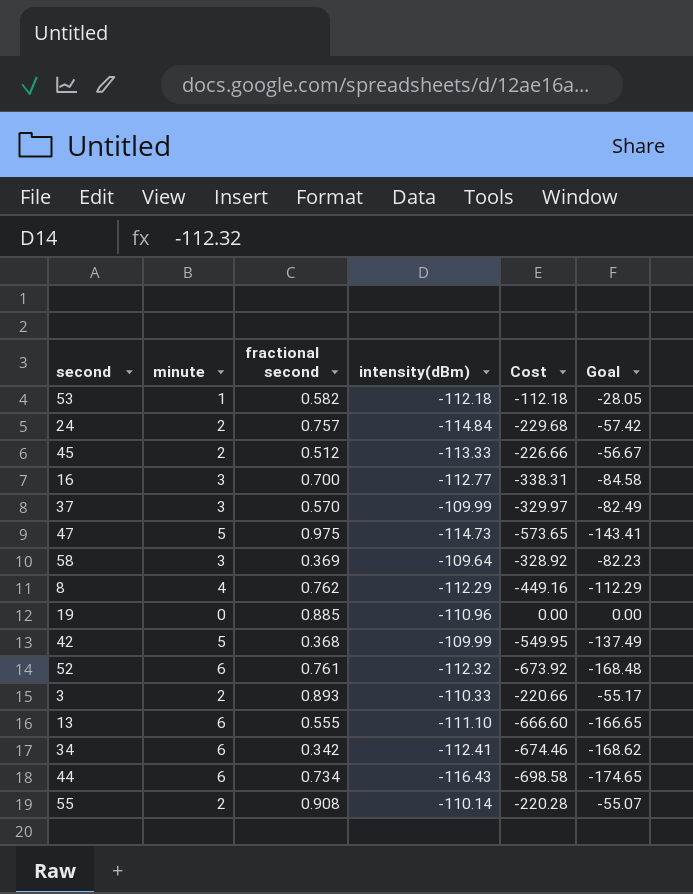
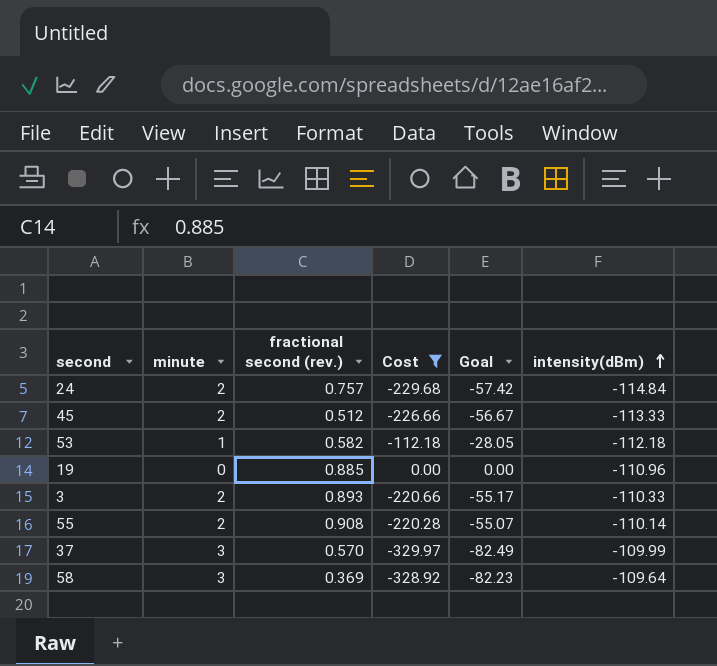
filter: none -> Cost >= -329.97
row order: none -> intensity(dBm) ascending
column name: fractional second -> fractional second (rev.)
column intensity(dBm) | position: 4 -> 6

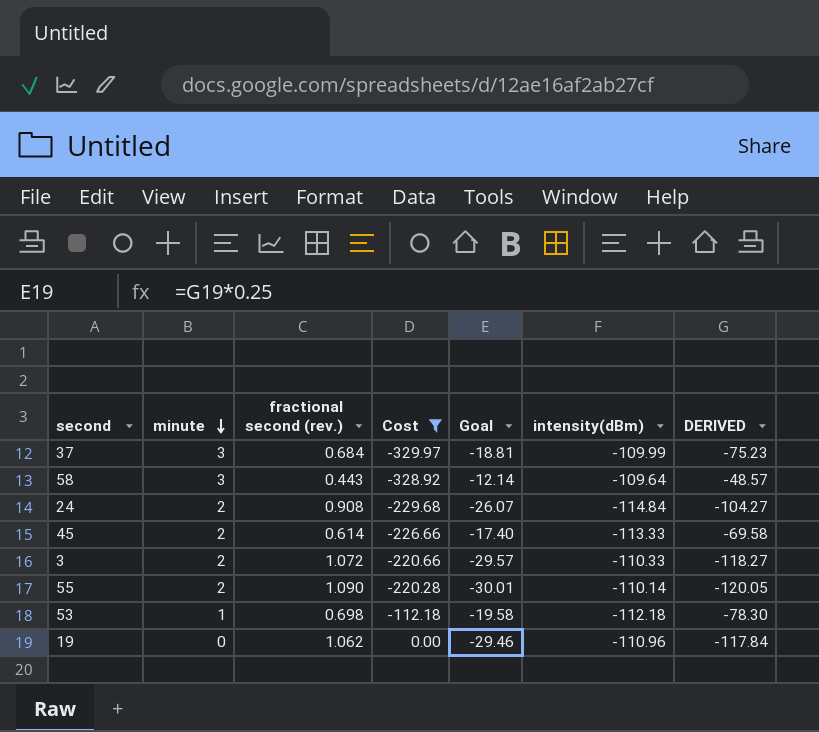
row order: intensity(dBm) ascending -> minute descending
column Goal | formula: [Cost] * 0.25 -> [DERIVED] * 0.25
column DERIVED | formula: none -> [fractional second (rev.)] * [intensity(dBm)]
37 | fractional second (rev.): 0.570 -> 0.684
58 | fractional second (rev.): 0.369 -> 0.443
24 | fractional second (rev.): 0.757 -> 0.908
45 | fractional second (rev.): 0.512 -> 0.614
3 | fractional second (rev.): 0.893 -> 1.072
55 | fractional second (rev.): 0.908 -> 1.090
53 | fractional second (rev.): 0.582 -> 0.698
19 | fractional second (rev.): 0.885 -> 1.062

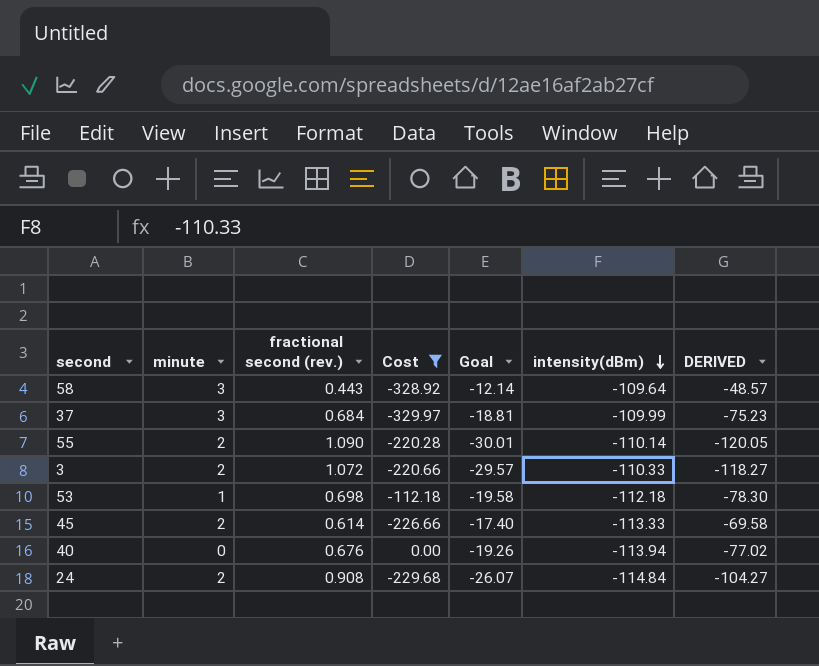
row order: minute descending -> intensity(dBm) descending
row 19: 0 | 1.062 | 0.00 | -29.46 | -110.96 | -117.84 -> none
row 40: none -> 0 | 0.676 | 0.00 | -19.26 | -113.94 | -77.02

